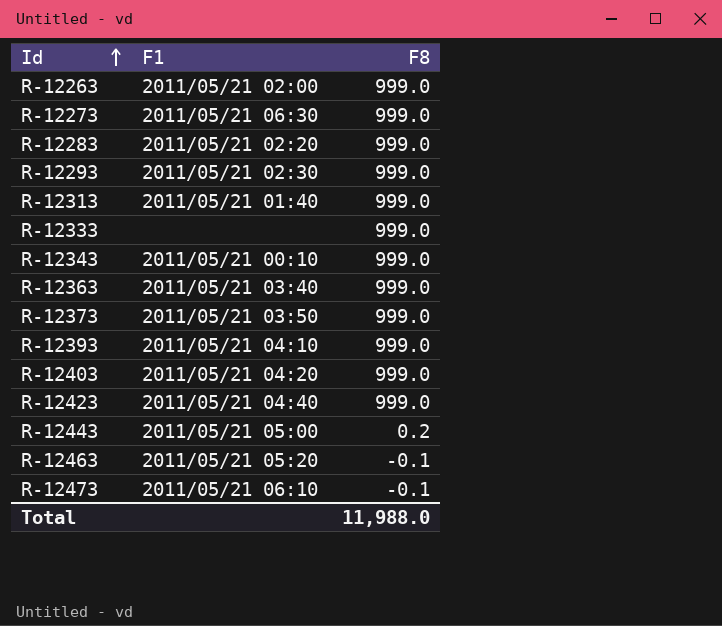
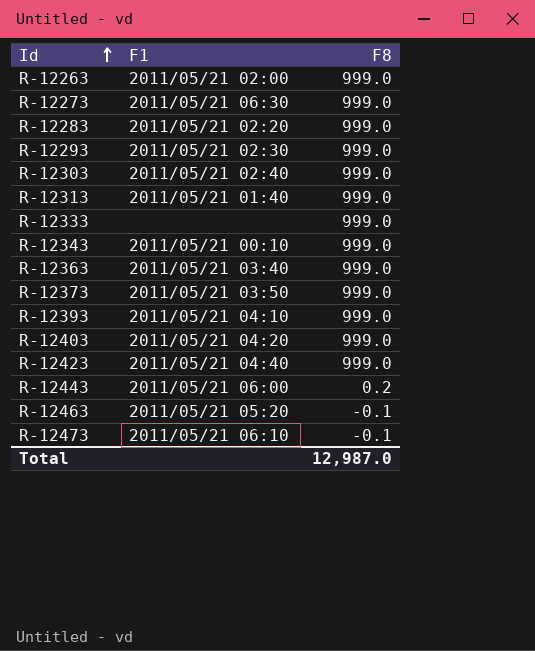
row R-12303: none -> 2011/05/21 02:40 | 999.0
R-12443 | F1: 2011/05/21 05:00 -> 2011/05/21 06:00
Total | F8: 11,988.0 -> 12,987.0

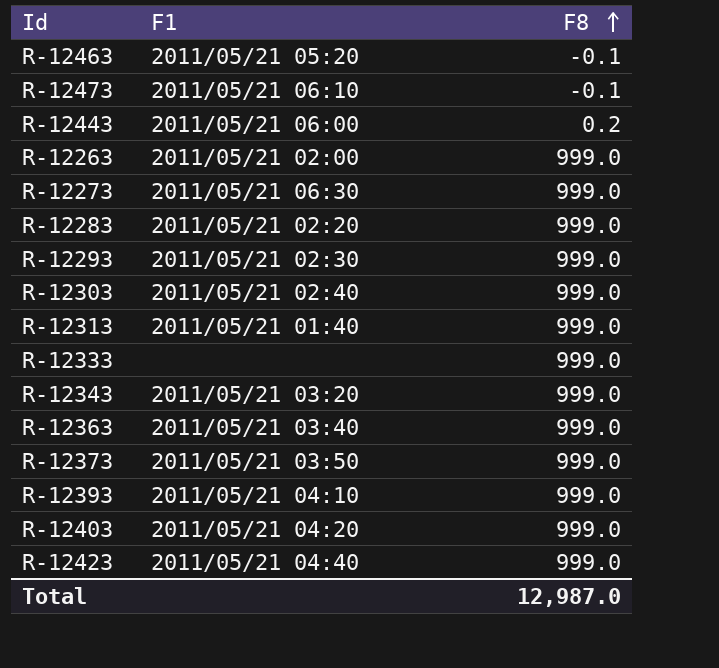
row order: Id ascending -> F8 ascending
R-12343 | F1: 2011/05/21 00:10 -> 2011/05/21 03:20

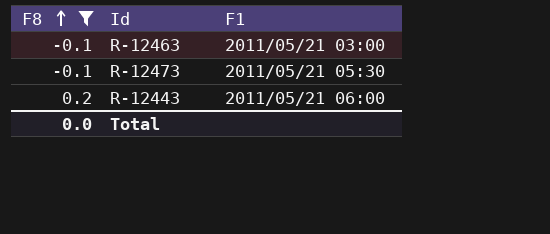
filter: none -> F8 != 999.0
column F8 | position: 3 -> 1
R-12463 | F1: 2011/05/21 05:20 -> 2011/05/21 03:00
R-12473 | F1: 2011/05/21 06:10 -> 2011/05/21 05:30
Total | F8: 12,987.0 -> 0.0

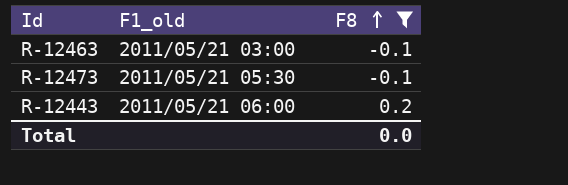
column name: F1 -> F1_old
column F8 | position: 1 -> 3

